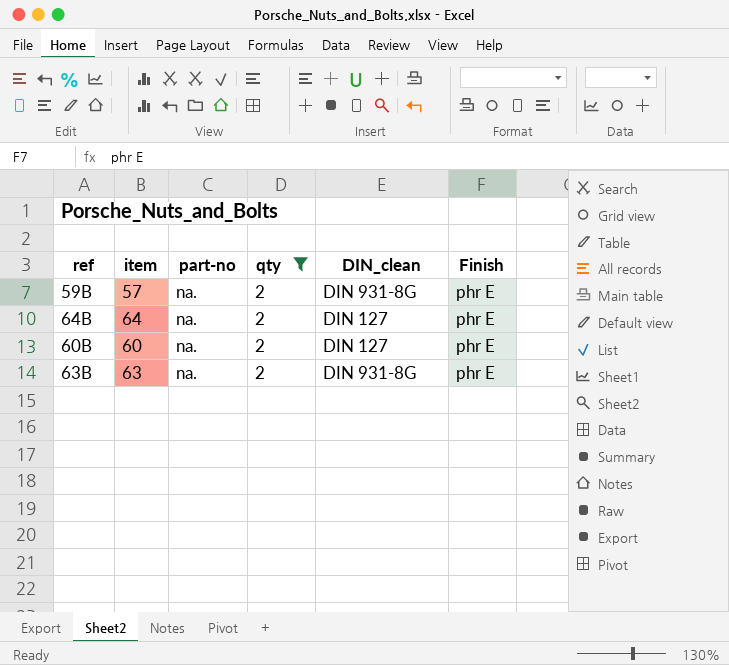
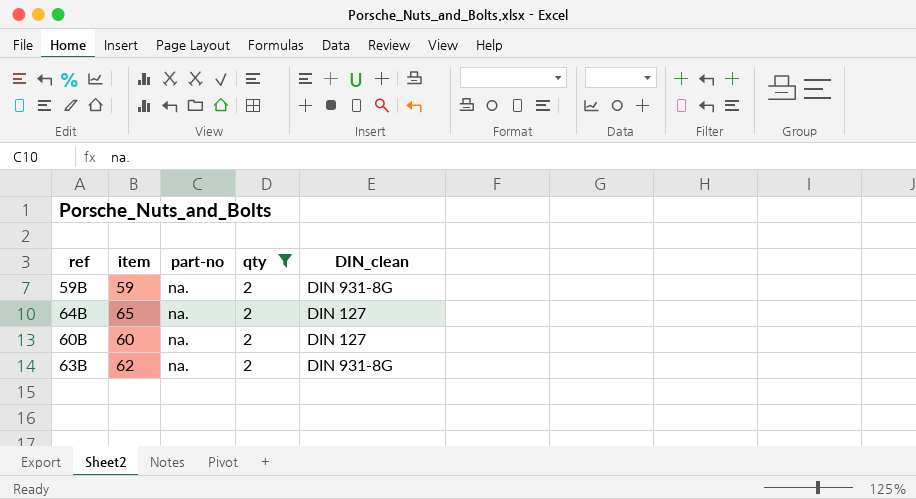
column Finish | position: 6 -> none
59B | item: 57 -> 59
64B | item: 64 -> 65
63B | item: 63 -> 62

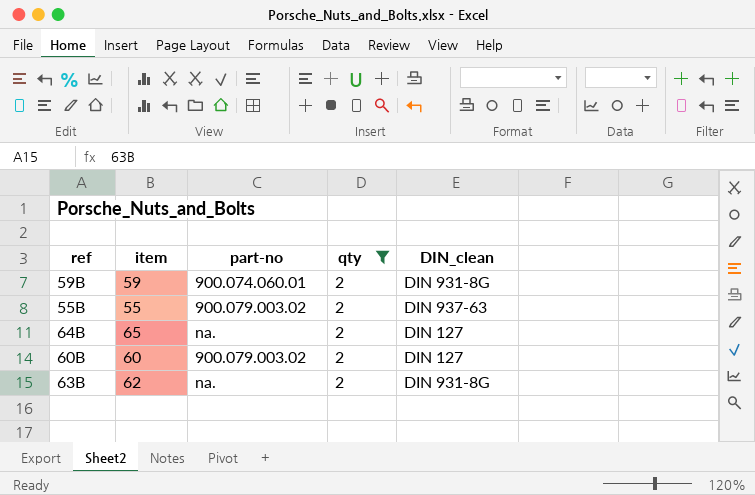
59B | part-no: na. -> 900.074.060.01
row 55B: none -> 55 | 900.079.003.02 | 2 | DIN 937-63
60B | part-no: na. -> 900.079.003.02

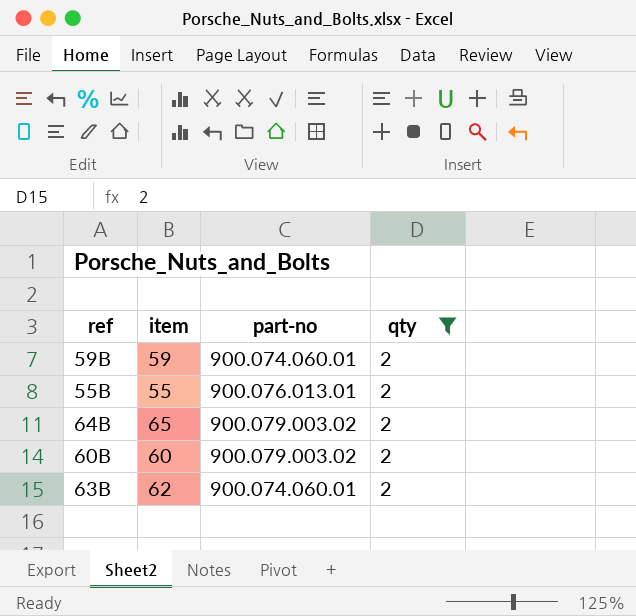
column DIN_clean | position: 5 -> none
55B | part-no: 900.079.003.02 -> 900.076.013.01
64B | part-no: na. -> 900.079.003.02
63B | part-no: na. -> 900.074.060.01

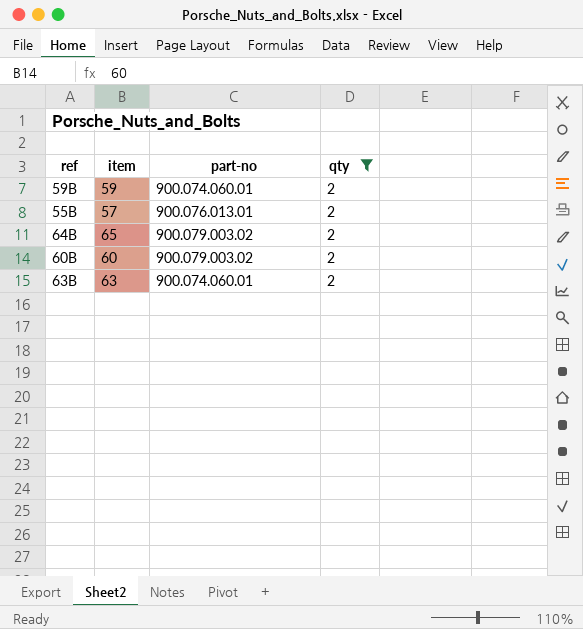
55B | item: 55 -> 57
63B | item: 62 -> 63

